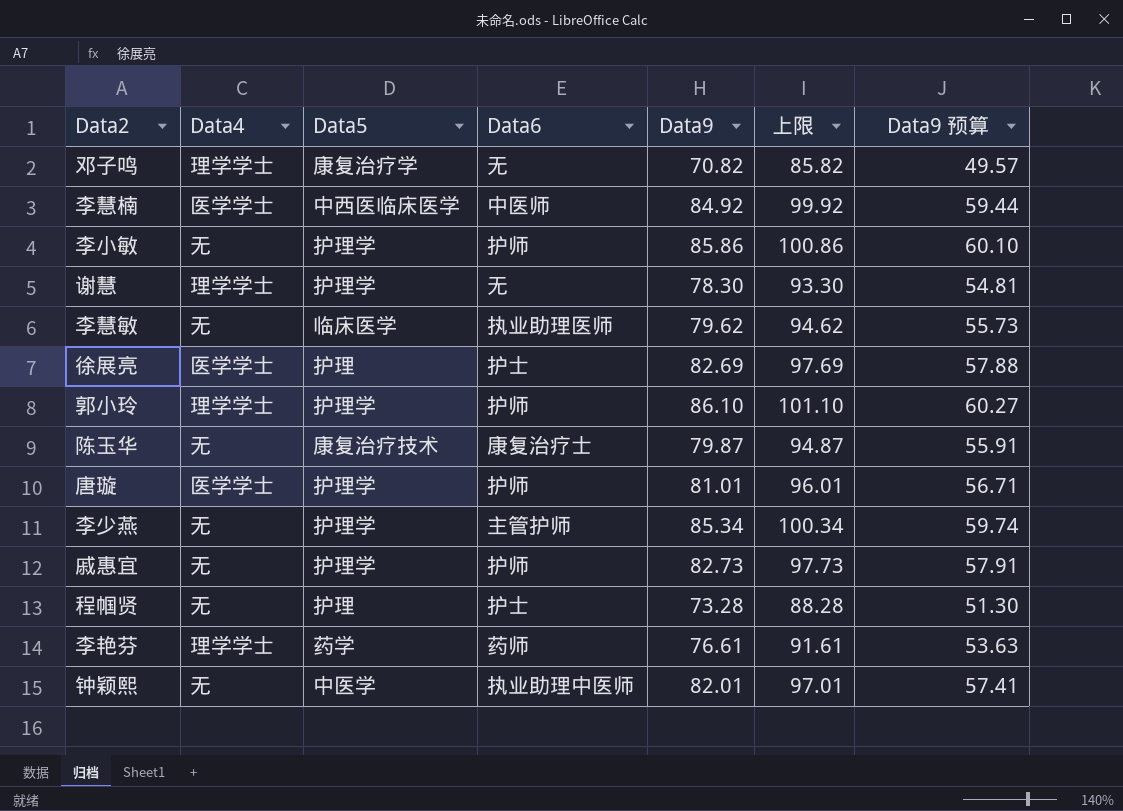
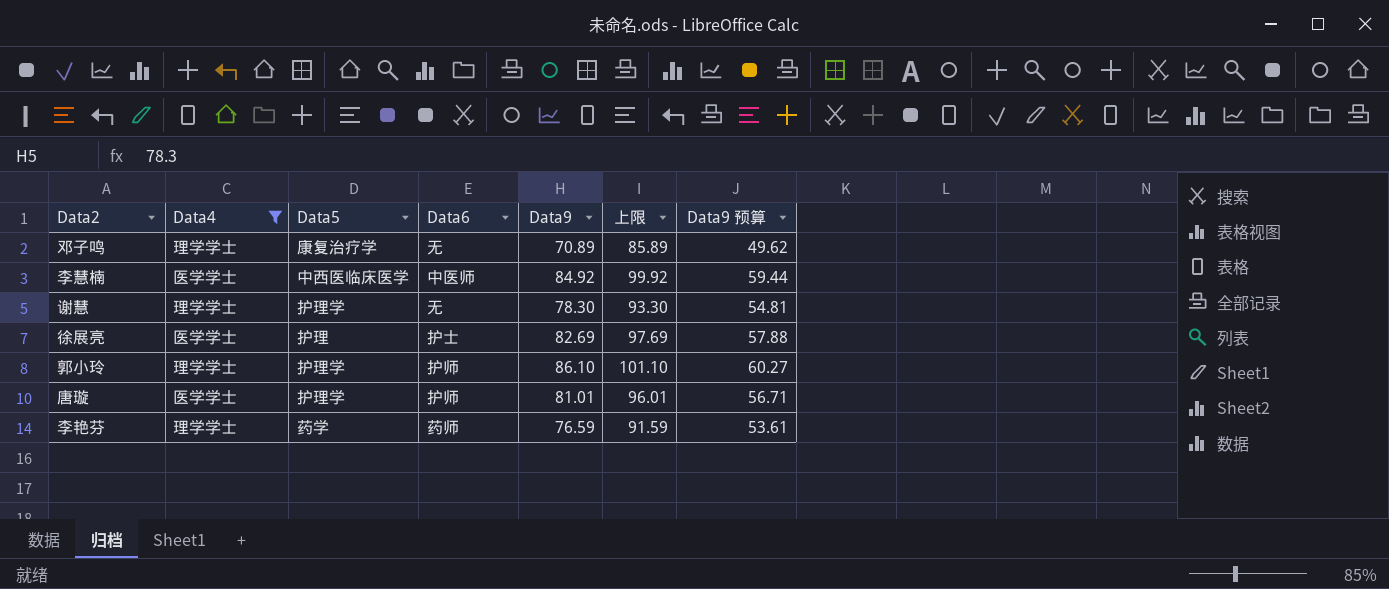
filter: none -> Data4 != 无
邓子鸣 | Data9: 70.82 -> 70.89
邓子鸣 | 上限: 85.82 -> 85.89
邓子鸣 | Data9 预算: 49.57 -> 49.62
李艳芬 | Data9: 76.61 -> 76.59
李艳芬 | 上限: 91.61 -> 91.59
李艳芬 | Data9 预算: 53.63 -> 53.61

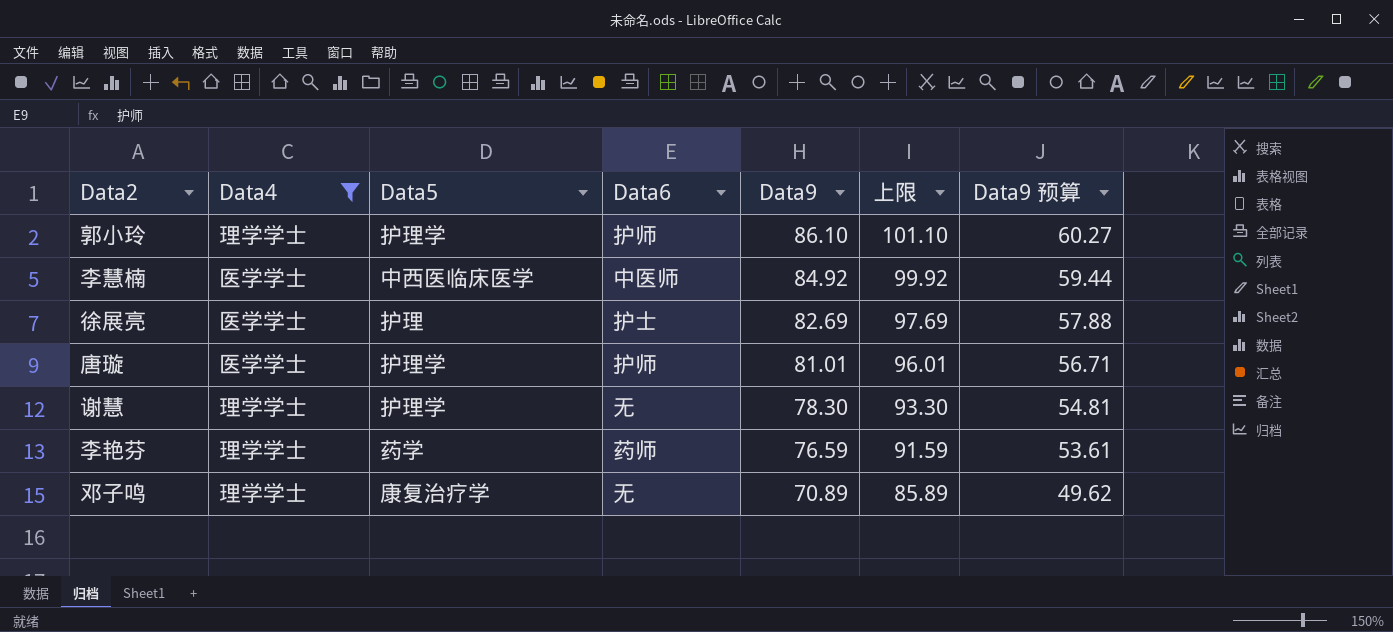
row order: none -> Data9 descending

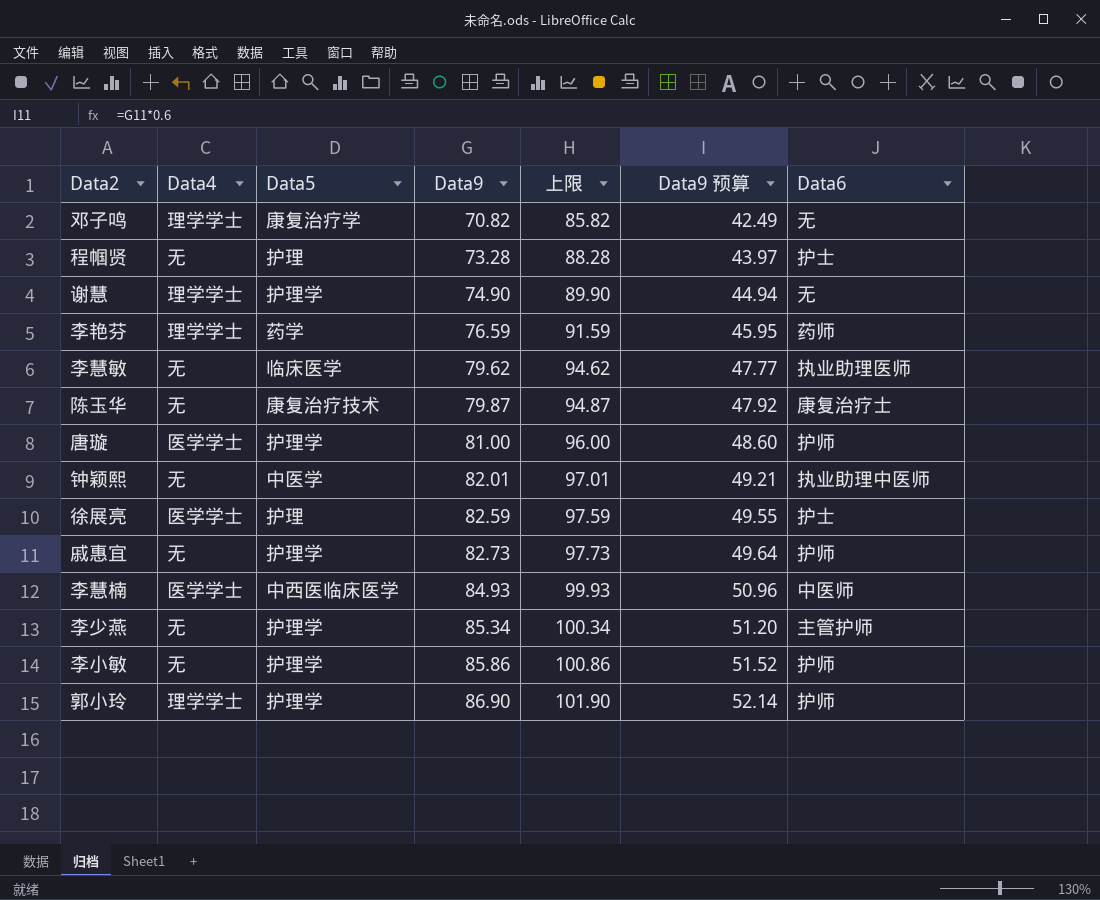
filter: Data4 != 无 -> none
row order: Data9 descending -> Data9 ascending
column Data9 预算 | formula: [Data9] * 0.7 -> [Data9] * 0.6
column Data6 | position: 4 -> 7
邓子鸣 | Data9: 70.89 -> 70.82
邓子鸣 | 上限: 85.89 -> 85.82
谢慧 | Data9: 78.30 -> 74.90
谢慧 | 上限: 93.30 -> 89.90
唐璇 | Data9: 81.01 -> 81.00
唐璇 | 上限: 96.01 -> 96.00
徐展亮 | Data9: 82.69 -> 82.59
徐展亮 | 上限: 97.69 -> 97.59
李慧楠 | Data9: 84.92 -> 84.93
李慧楠 | 上限: 99.92 -> 99.93
郭小玲 | Data9: 86.10 -> 86.90
郭小玲 | 上限: 101.10 -> 101.90

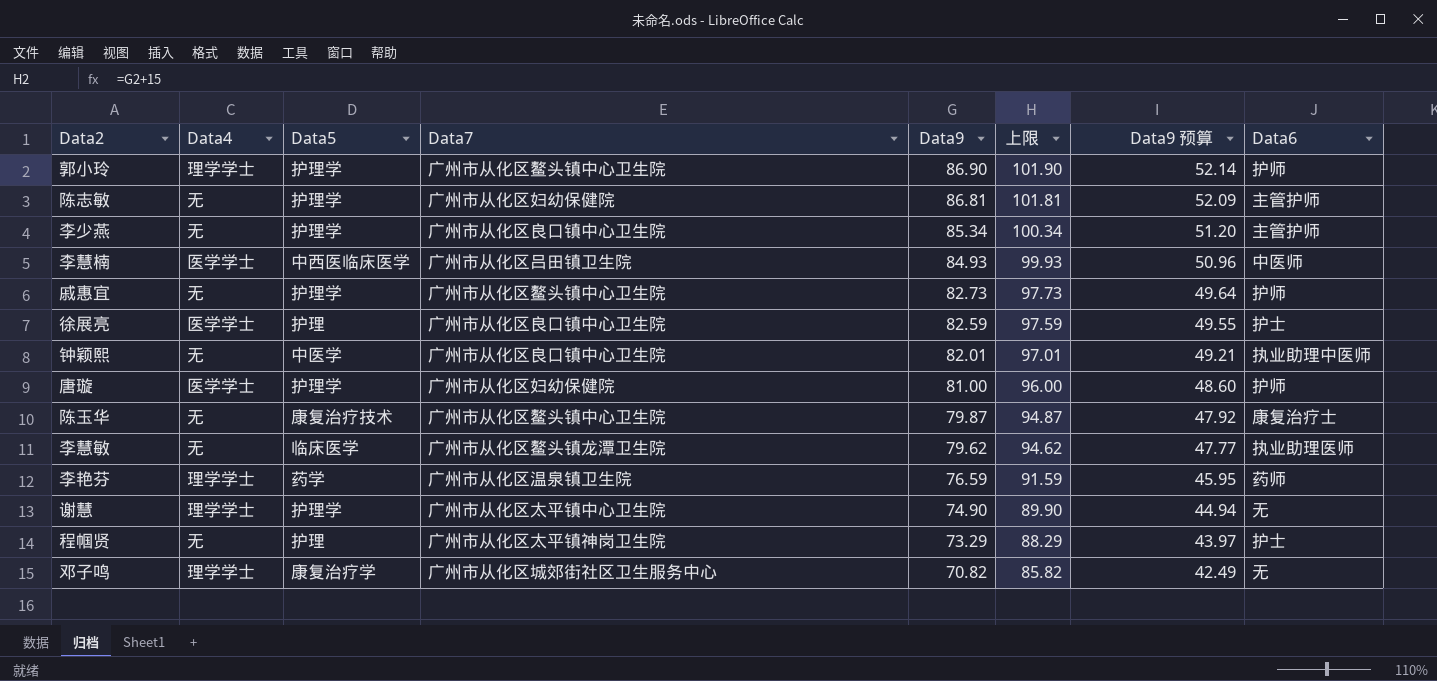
row order: Data9 ascending -> Data9 descending
column Data7 | position: none -> 4
row 李小敏: 无 | 护理学 | 85.86 | 100.86 | 51.52 | 护师 -> none
row 陈志敏: none -> 无 | 护理学 | 广州市从化区妇幼保健院 | 86.81 | 101.81 | 52.09 | 主管护师
程帼贤 | Data9: 73.28 -> 73.29
程帼贤 | 上限: 88.28 -> 88.29

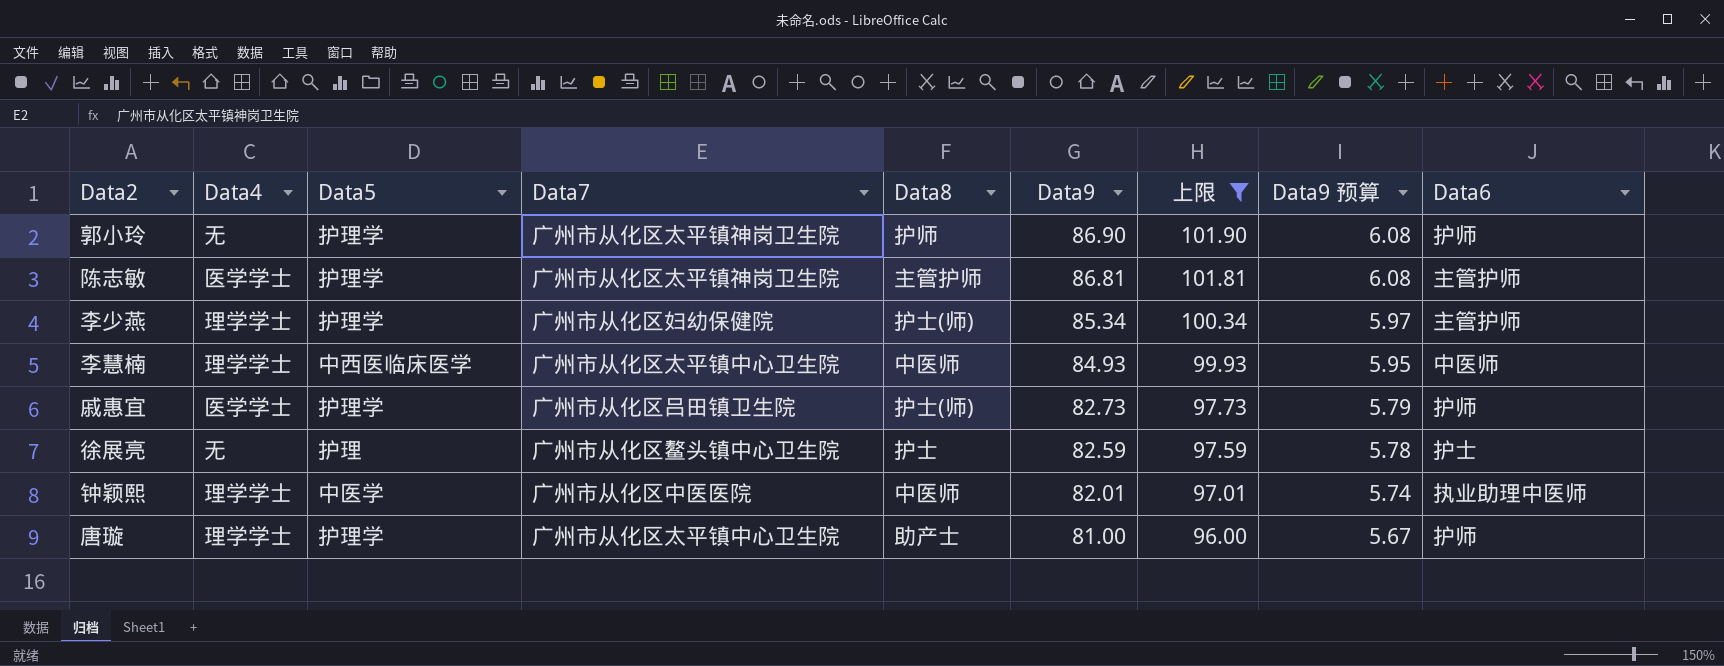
filter: none -> 上限 >= 96.00
column Data8 | position: none -> 5
column Data9 预算 | formula: [Data9] * 0.6 -> [Data9] * 0.07
郭小玲 | Data4: 理学学士 -> 无
郭小玲 | Data7: 广州市从化区鳌头镇中心卫生院 -> 广州市从化区太平镇神岗卫生院
陈志敏 | Data4: 无 -> 医学学士
陈志敏 | Data7: 广州市从化区妇幼保健院 -> 广州市从化区太平镇神岗卫生院
李少燕 | Data4: 无 -> 理学学士
李少燕 | Data7: 广州市从化区良口镇中心卫生院 -> 广州市从化区妇幼保健院
李慧楠 | Data4: 医学学士 -> 理学学士
李慧楠 | Data7: 广州市从化区吕田镇卫生院 -> 广州市从化区太平镇中心卫生院
戚惠宜 | Data4: 无 -> 医学学士
戚惠宜 | Data7: 广州市从化区鳌头镇中心卫生院 -> 广州市从化区吕田镇卫生院
徐展亮 | Data4: 医学学士 -> 无
徐展亮 | Data7: 广州市从化区良口镇中心卫生院 -> 广州市从化区鳌头镇中心卫生院
钟颖熙 | Data4: 无 -> 理学学士
钟颖熙 | Data7: 广州市从化区良口镇中心卫生院 -> 广州市从化区中医医院
唐璇 | Data4: 医学学士 -> 理学学士
唐璇 | Data7: 广州市从化区妇幼保健院 -> 广州市从化区太平镇中心卫生院

